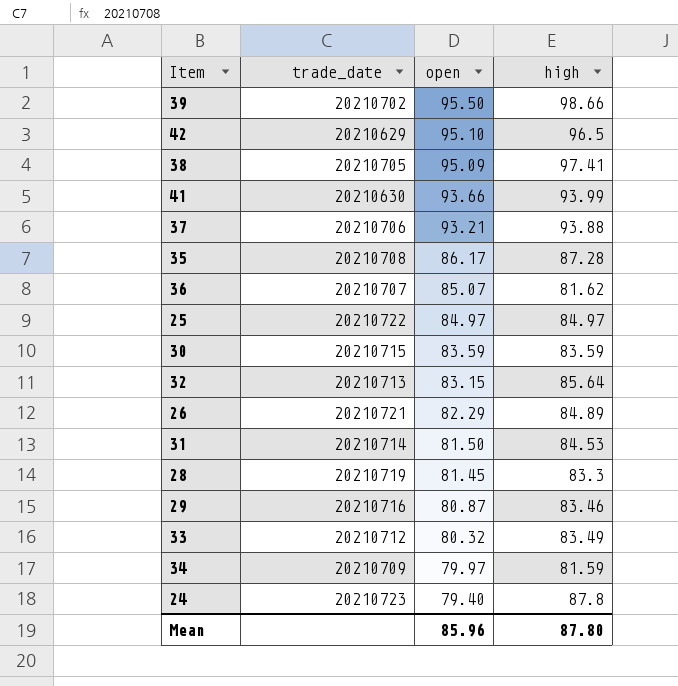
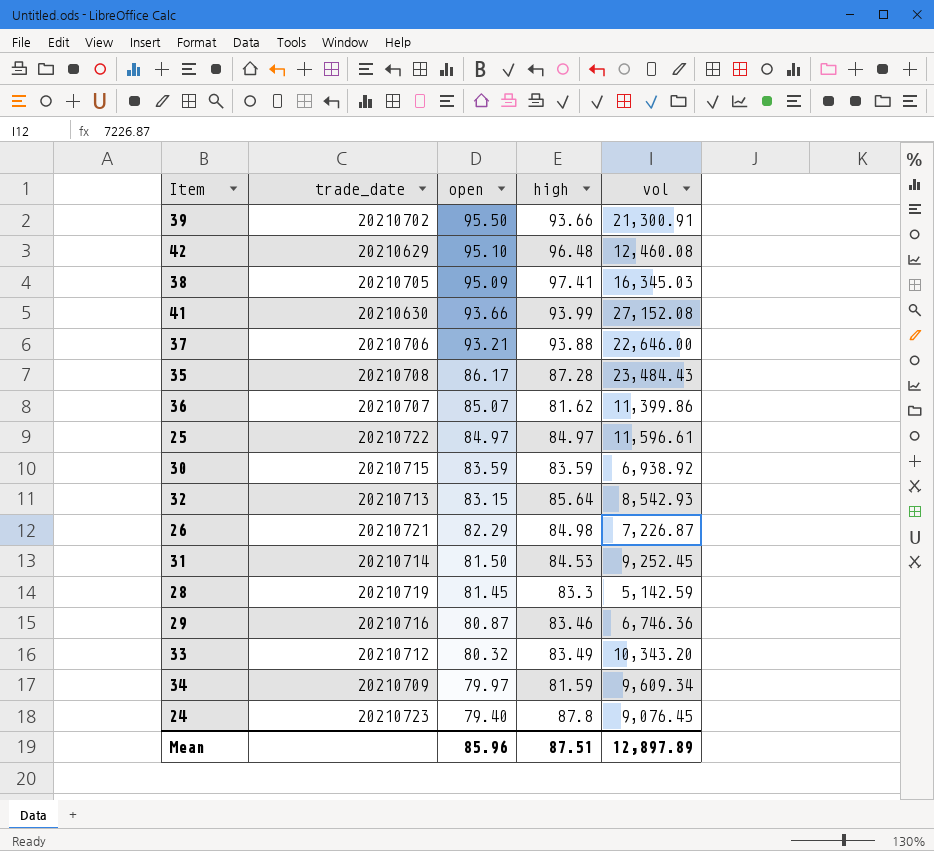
column vol | position: none -> 5
39 | high: 98.66 -> 93.66
42 | high: 96.5 -> 96.48
26 | high: 84.89 -> 84.98
Mean | high: 87.80 -> 87.51

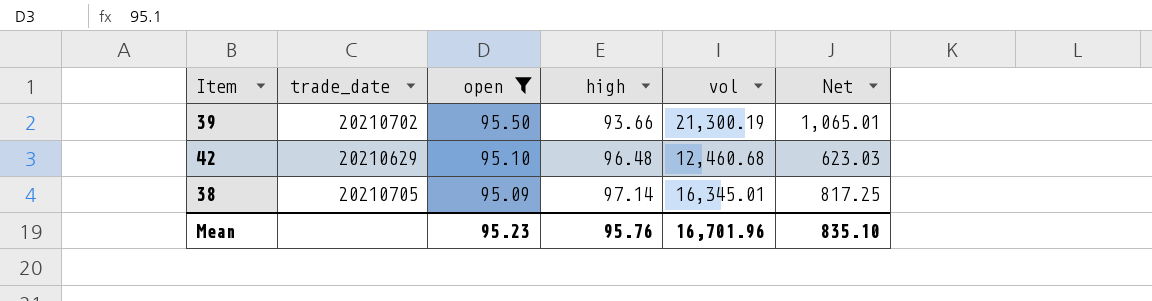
filter: none -> open >= 95.09
column Net | formula: none -> [vol] * 0.05
39 | vol: 21,300.91 -> 21,300.19
42 | vol: 12,460.08 -> 12,460.68
38 | high: 97.41 -> 97.14
38 | vol: 16,345.03 -> 16,345.01
Mean | open: 85.96 -> 95.23
Mean | high: 87.51 -> 95.76
Mean | vol: 12,897.89 -> 16,701.96

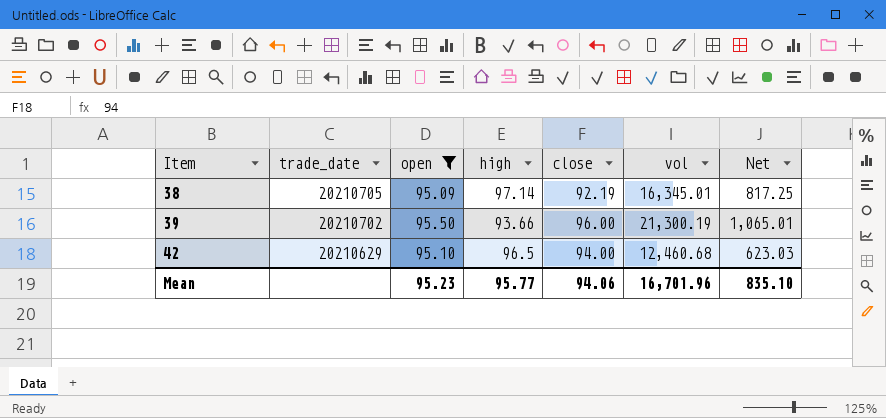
row order: open descending -> Item ascending
column close | position: none -> 5
42 | high: 96.48 -> 96.5
Mean | high: 95.76 -> 95.77

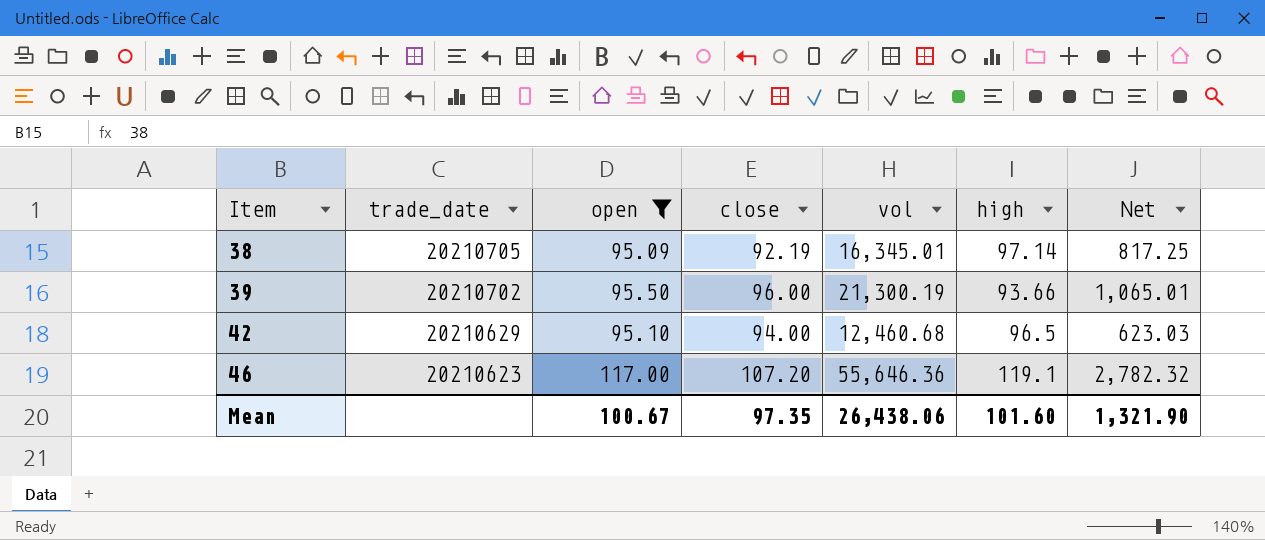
column high | position: 4 -> 6
row 46: none -> 20210623 | 117.00 | 107.20 | 55,646.36 | 119.1 | 2,782.32
Mean | open: 95.23 -> 100.67
Mean | close: 94.06 -> 97.35
Mean | vol: 16,701.96 -> 26,438.06
Mean | high: 95.77 -> 101.60
Mean | Net: 835.10 -> 1,321.90

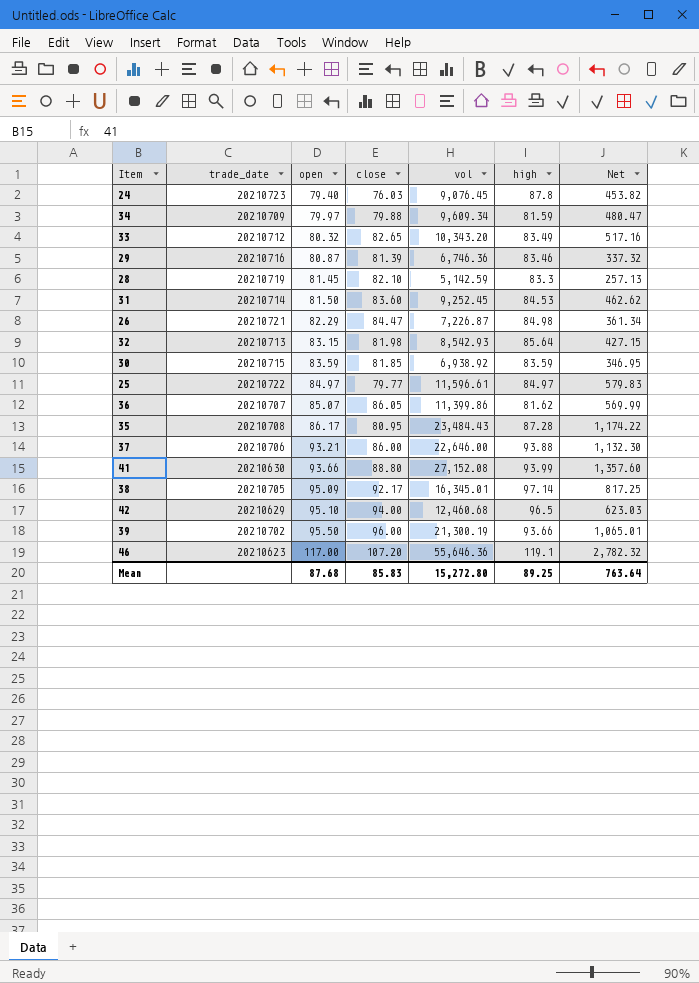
filter: open >= 95.09 -> none
row order: Item ascending -> open ascending
38 | close: 92.19 -> 92.17
Mean | open: 100.67 -> 87.68
Mean | close: 97.35 -> 85.83
Mean | vol: 26,438.06 -> 15,272.80
Mean | high: 101.60 -> 89.25
Mean | Net: 1,321.90 -> 763.64

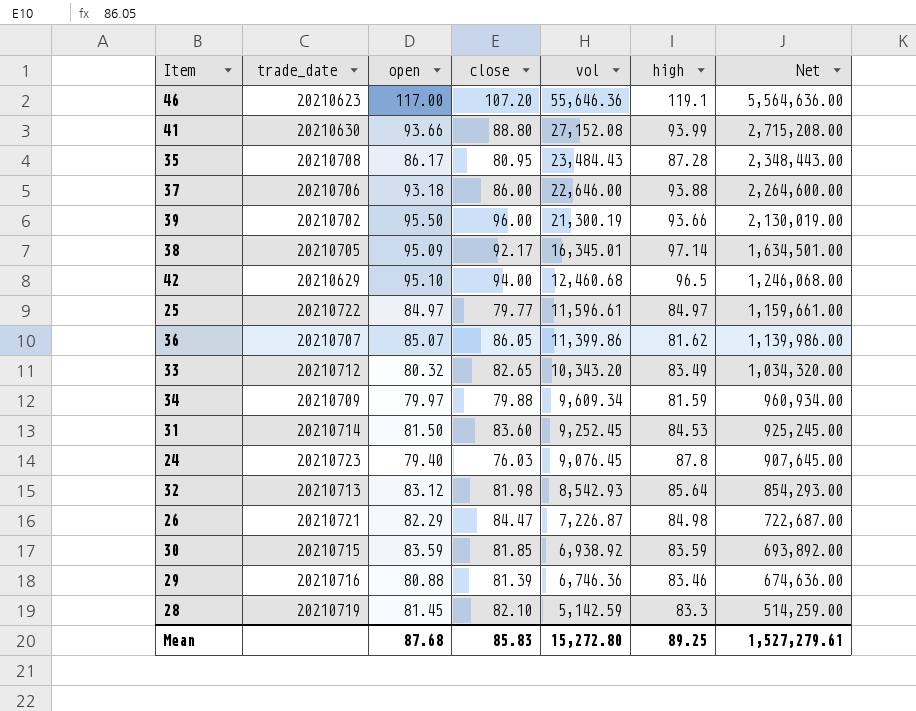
row order: open ascending -> vol descending
column Net | formula: [vol] * 0.05 -> [vol] * 100
37 | open: 93.21 -> 93.18
32 | open: 83.15 -> 83.12
29 | open: 80.87 -> 80.88
Mean | Net: 763.64 -> 1,527,279.61

